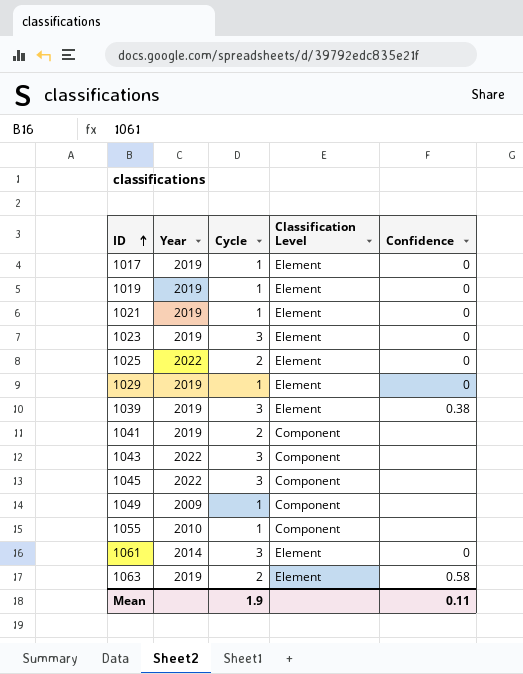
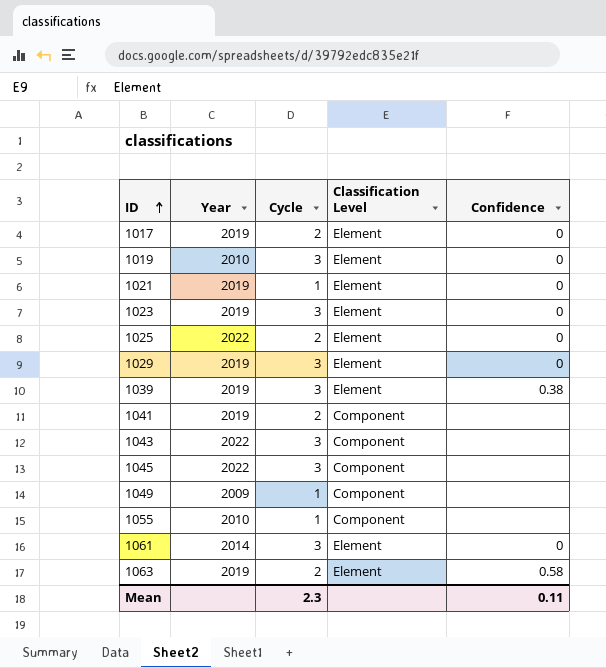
1017 | Cycle: 1 -> 2
1019 | Year: 2019 -> 2010
1019 | Cycle: 1 -> 3
1029 | Cycle: 1 -> 3
Mean | Cycle: 1.9 -> 2.3

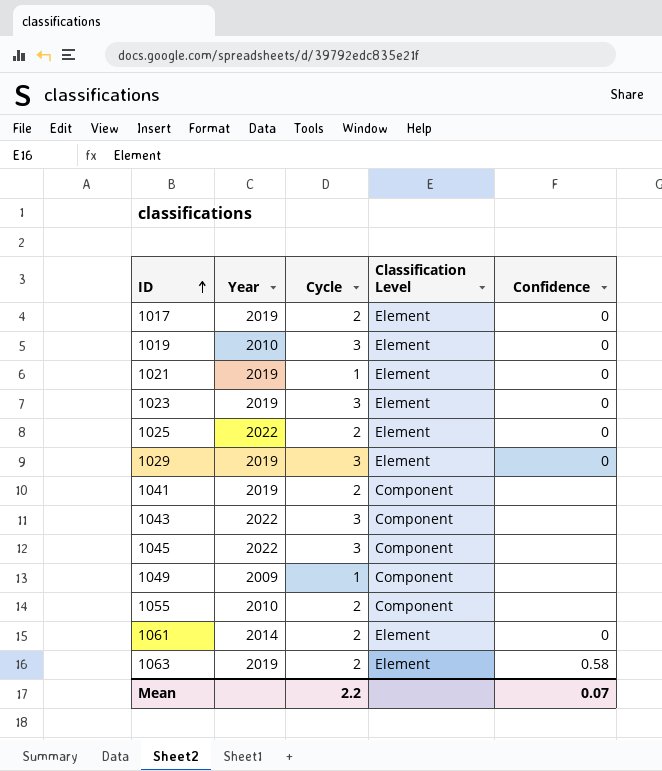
row 1039: 2019 | 3 | Element | 0.38 -> none
1055 | Cycle: 1 -> 2
1061 | Cycle: 3 -> 2
Mean | Cycle: 2.3 -> 2.2
Mean | Confidence: 0.11 -> 0.07

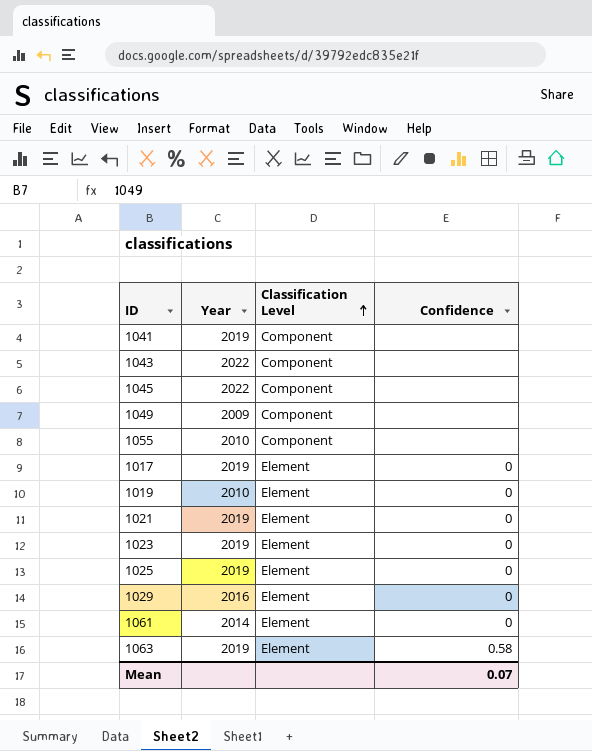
row order: ID ascending -> Classification Level ascending
column Cycle | position: 3 -> none
1025 | Year: 2022 -> 2019
1029 | Year: 2019 -> 2016

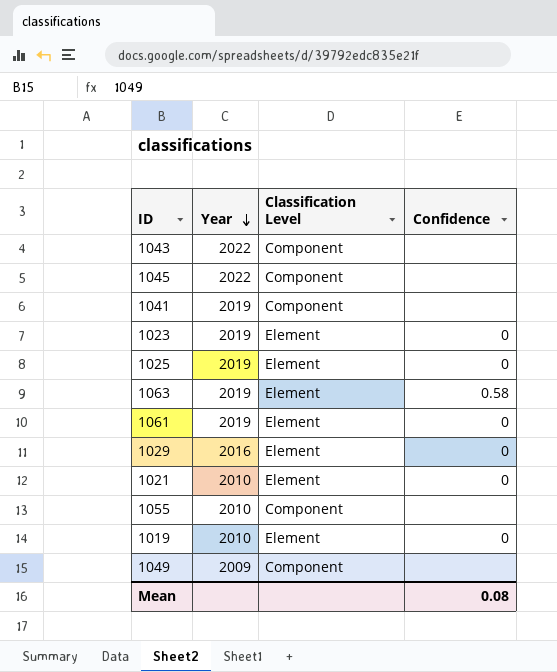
row order: Classification Level ascending -> Year descending
row 1017: 2019 | Element | 0 -> none
1061 | Year: 2014 -> 2019
1021 | Year: 2019 -> 2010
Mean | Confidence: 0.07 -> 0.08

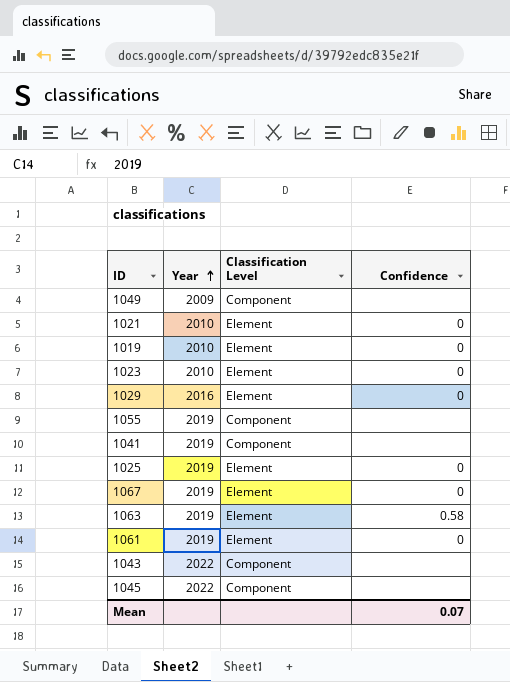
row order: Year descending -> Year ascending
1023 | Year: 2019 -> 2010
1055 | Year: 2010 -> 2019
row 1067: none -> 2019 | Element | 0
Mean | Confidence: 0.08 -> 0.07

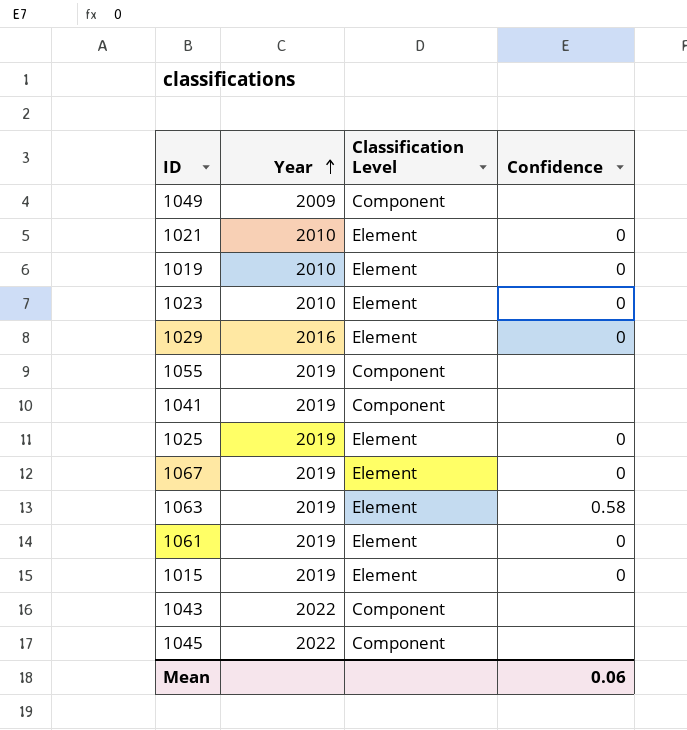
row 1015: none -> 2019 | Element | 0
Mean | Confidence: 0.07 -> 0.06

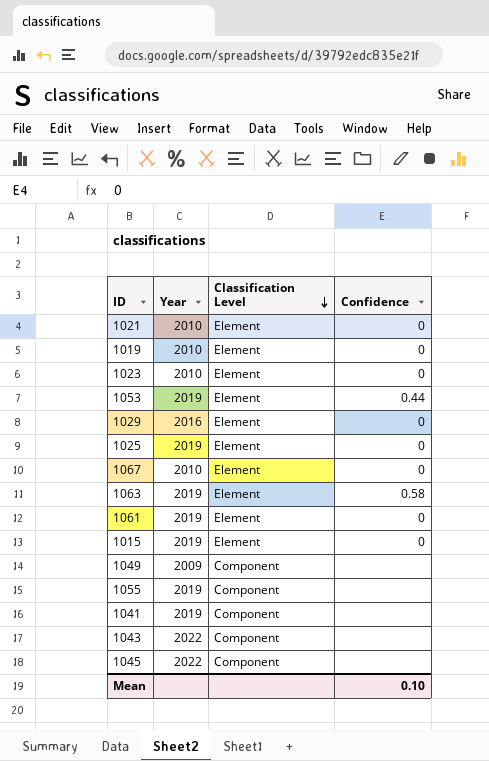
row order: Year ascending -> Classification Level descending
row 1053: none -> 2019 | Element | 0.44
1067 | Year: 2019 -> 2010
Mean | Confidence: 0.06 -> 0.10

